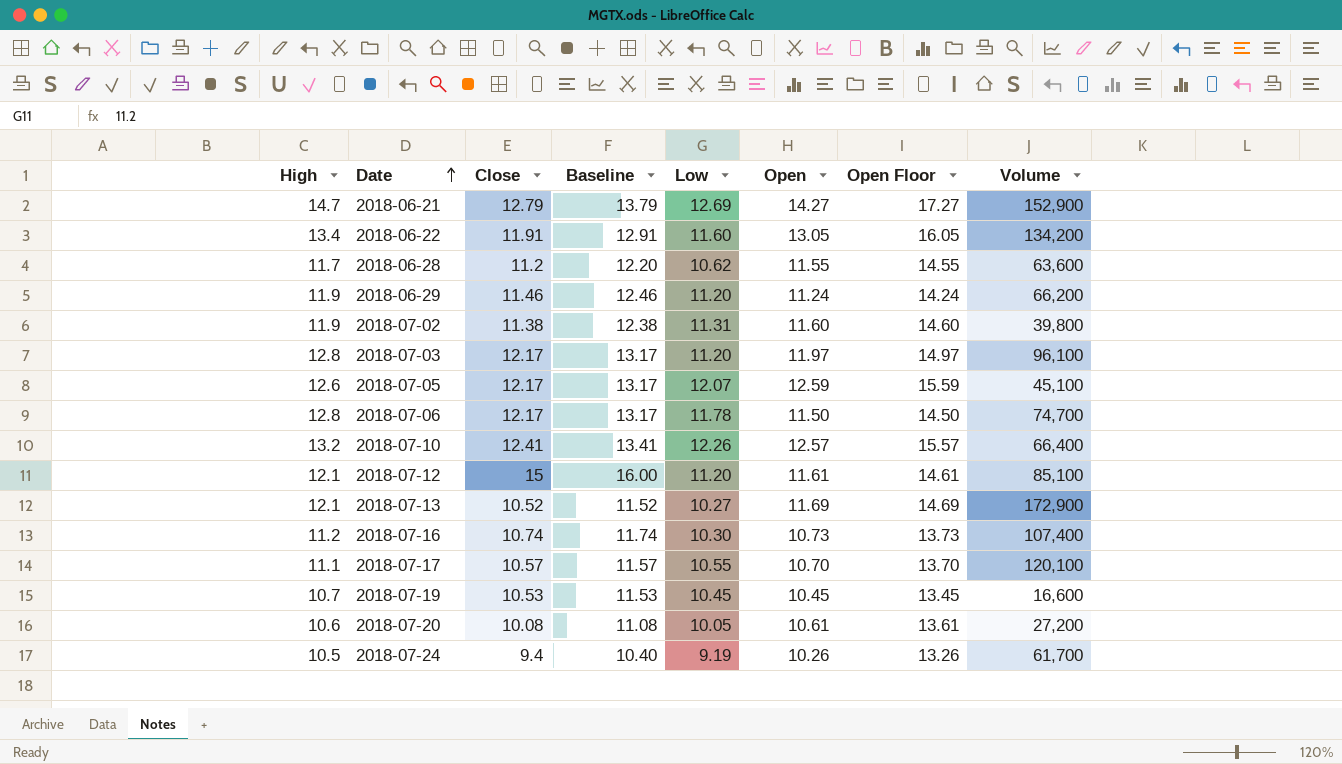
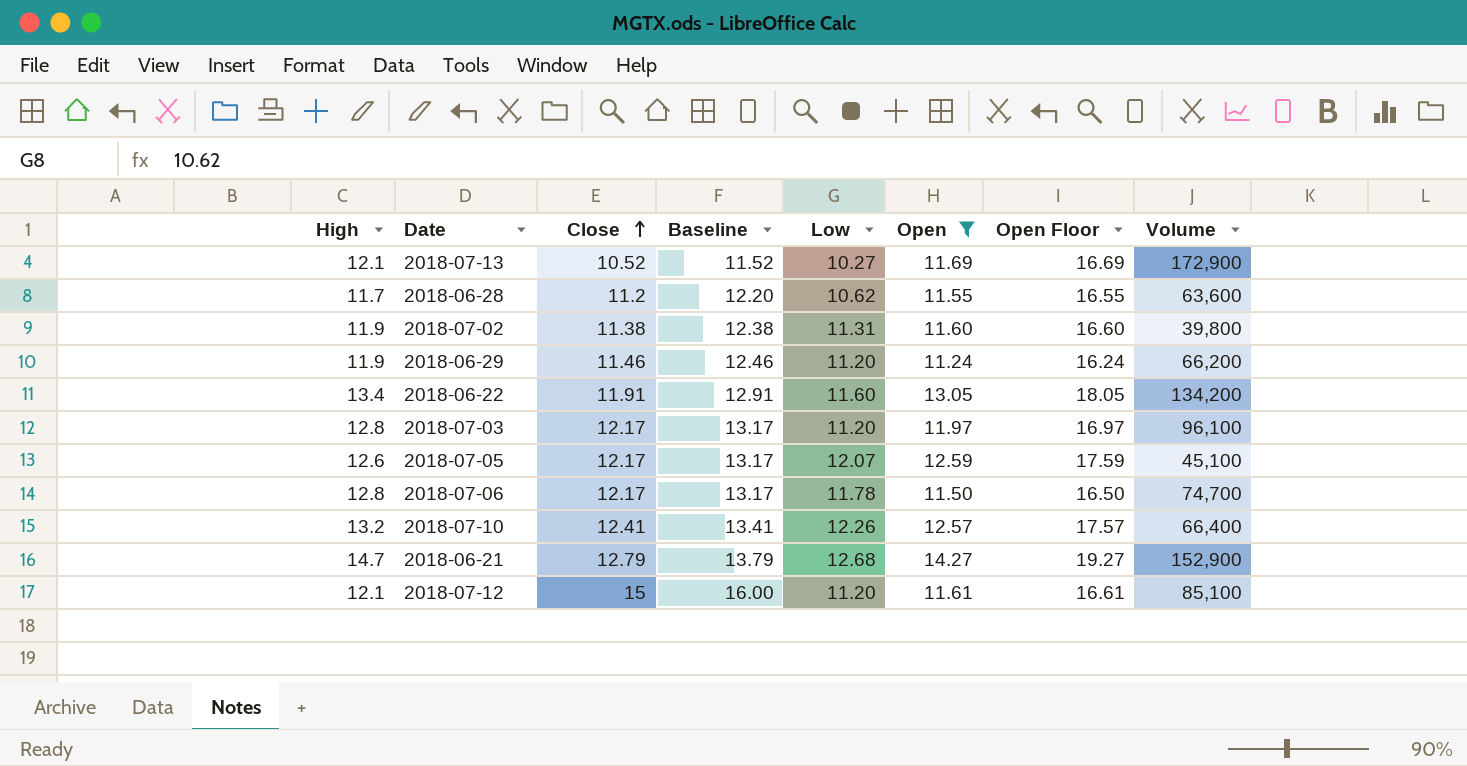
filter: none -> Open >= 11.24
row order: Date ascending -> Close ascending
column Open Floor | formula: [Open] + 3 -> [Open] + 5
2018-06-21 | Low: 12.69 -> 12.68

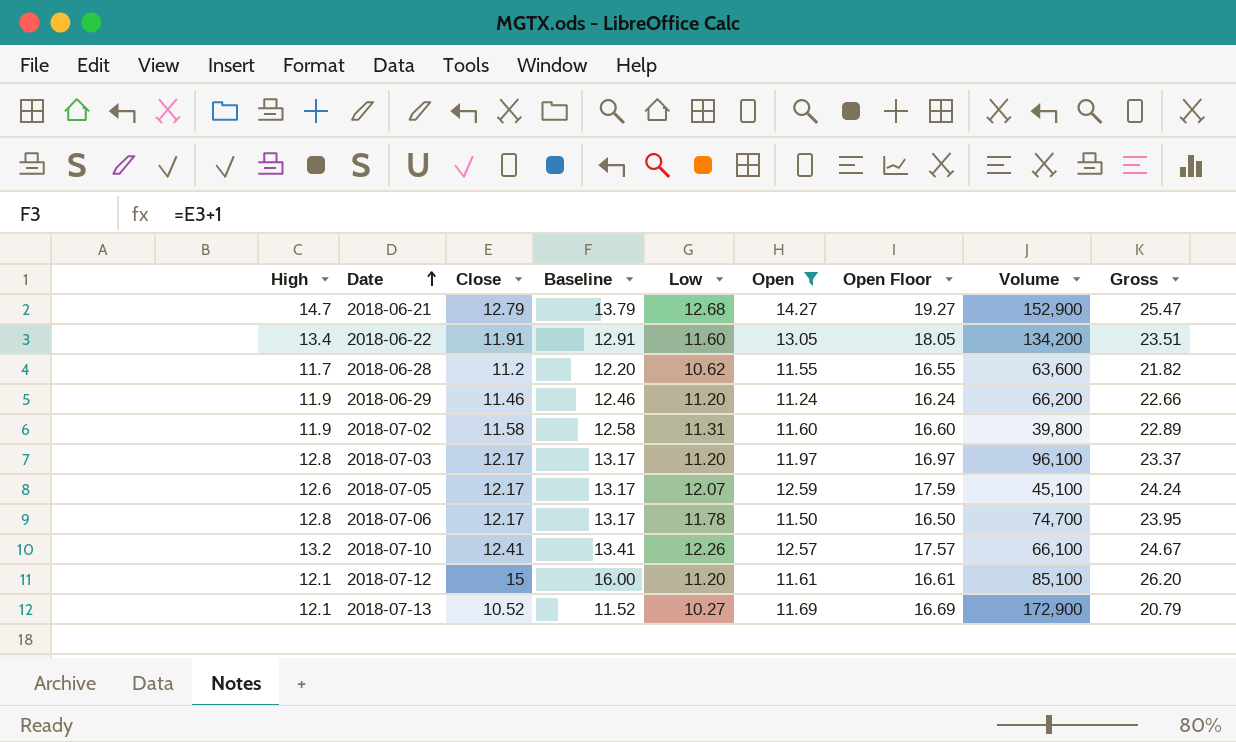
row order: Close ascending -> Date ascending
column Gross | formula: none -> [Close] + [Low]
2018-07-02 | Close: 11.38 -> 11.58
2018-07-02 | Baseline: 12.38 -> 12.58
2018-07-10 | Volume: 66,400 -> 66,100

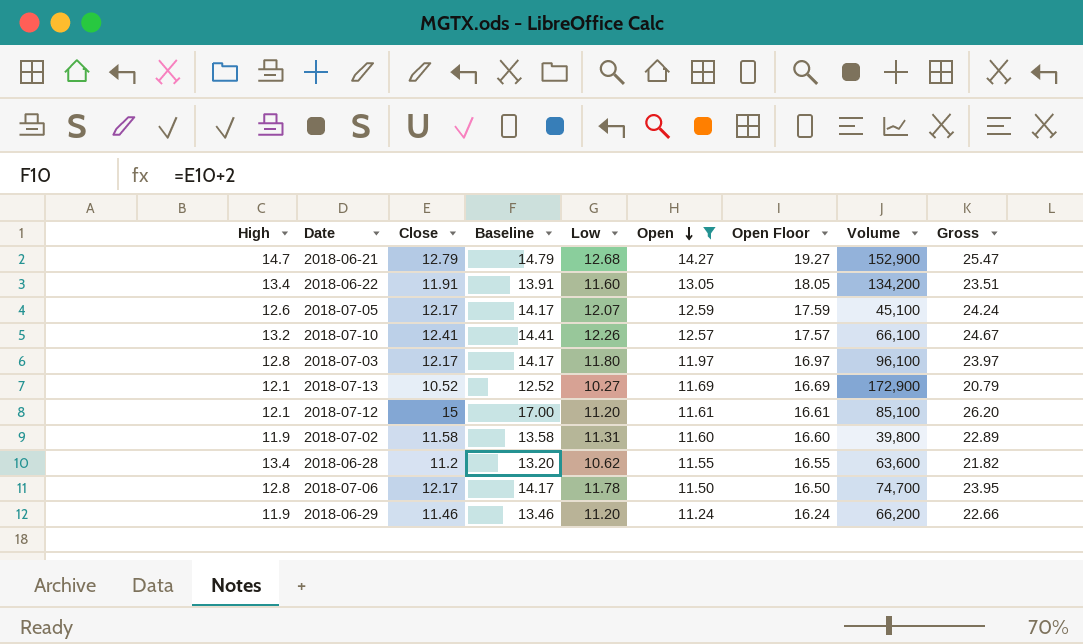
row order: Date ascending -> Open descending
column Baseline | formula: [Close] + 1 -> [Close] + 2
2018-07-03 | Low: 11.20 -> 11.80
2018-07-03 | Gross: 23.37 -> 23.97
2018-06-28 | High: 11.7 -> 13.4

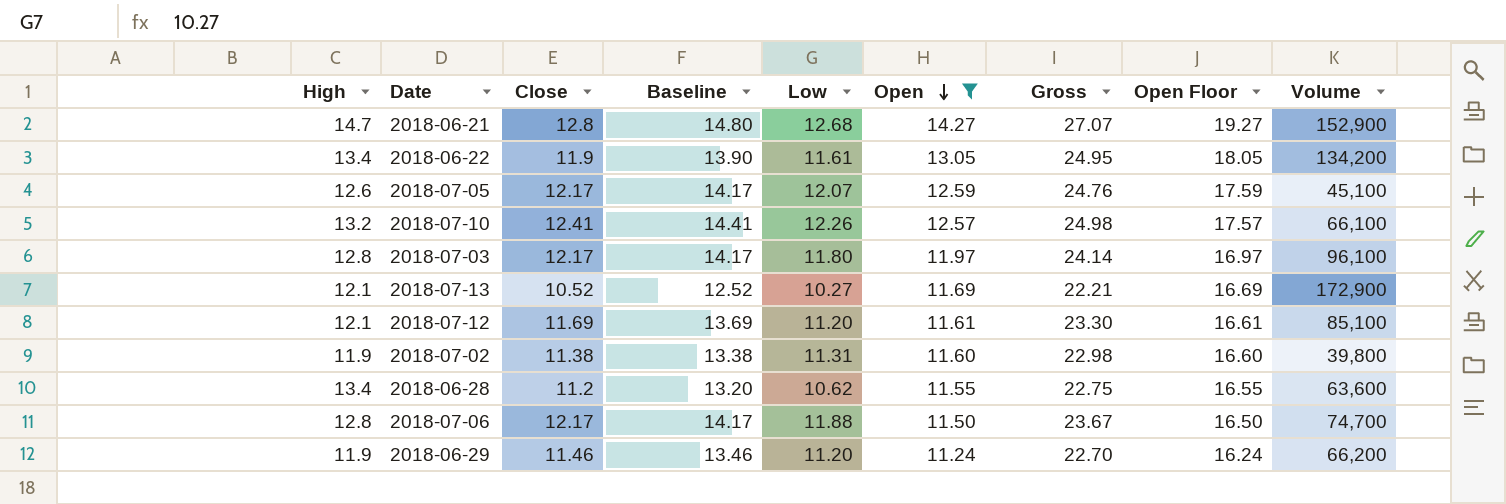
column Gross | formula: [Close] + [Low] -> [Close] + [Open]
column Gross | position: 9 -> 7
2018-06-21 | Close: 12.79 -> 12.8
2018-06-21 | Baseline: 14.79 -> 14.80
2018-06-22 | Close: 11.91 -> 11.9
2018-06-22 | Baseline: 13.91 -> 13.90
2018-06-22 | Low: 11.60 -> 11.61
2018-07-12 | Close: 15 -> 11.69
2018-07-12 | Baseline: 17.00 -> 13.69
2018-07-02 | Close: 11.58 -> 11.38
2018-07-02 | Baseline: 13.58 -> 13.38
2018-07-06 | Low: 11.78 -> 11.88

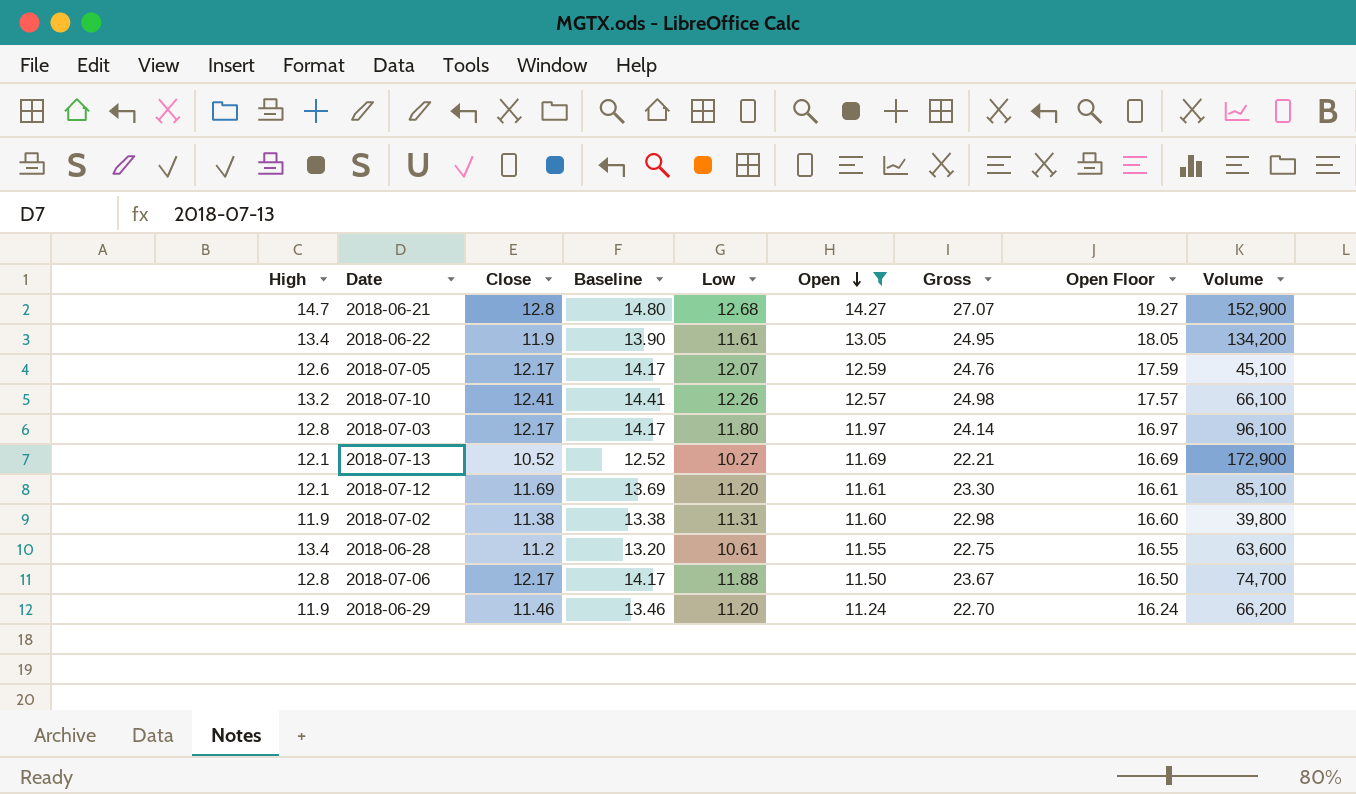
2018-06-28 | Low: 10.62 -> 10.61

